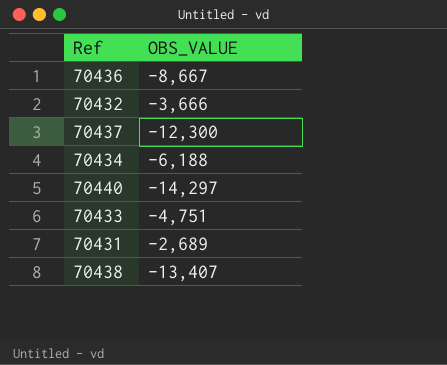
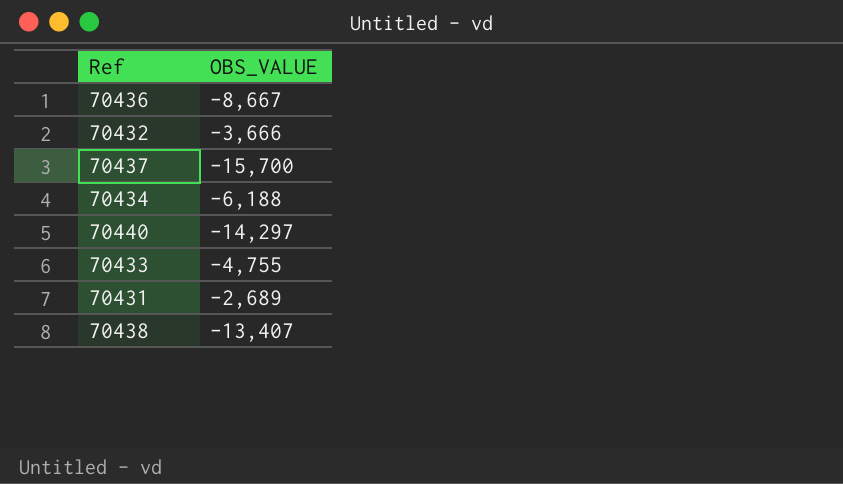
70437 | OBS_VALUE: -12,300 -> -15,700
70433 | OBS_VALUE: -4,751 -> -4,755

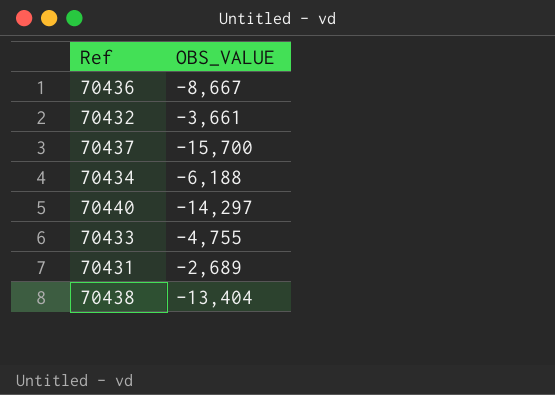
70432 | OBS_VALUE: -3,666 -> -3,661
70438 | OBS_VALUE: -13,407 -> -13,404

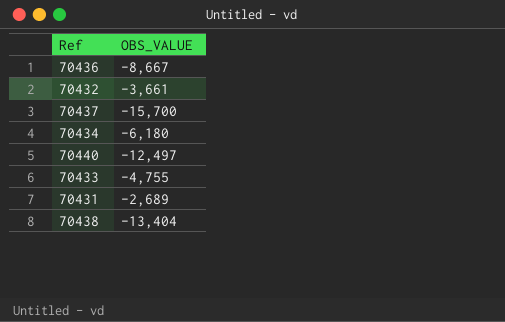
70434 | OBS_VALUE: -6,188 -> -6,180
70440 | OBS_VALUE: -14,297 -> -12,497

